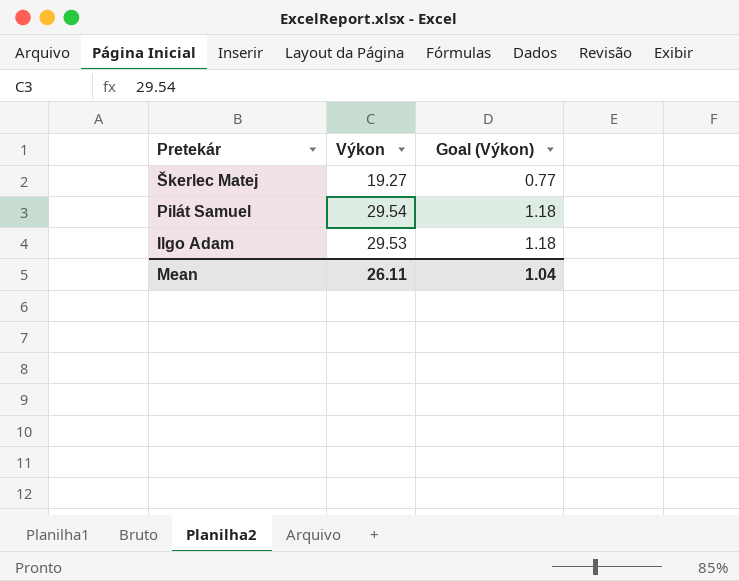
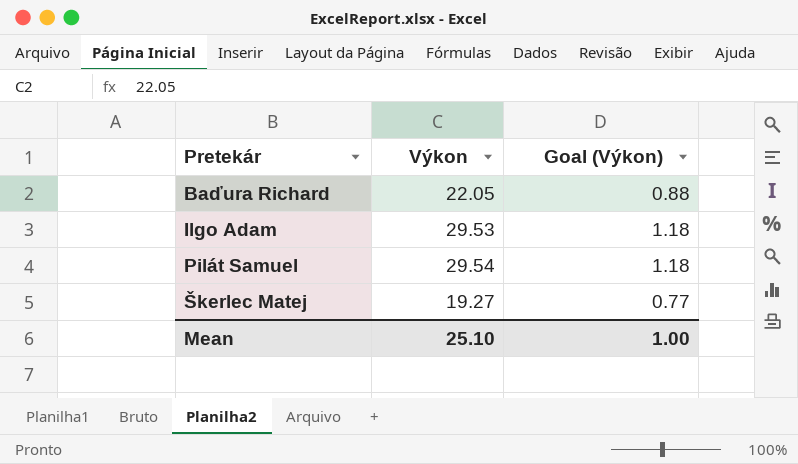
row order: Pretekár descending -> Pretekár ascending
row Baďura Richard: none -> 22.05 | 0.88
Mean | Výkon: 26.11 -> 25.10
Mean | Goal (Výkon): 1.04 -> 1.00

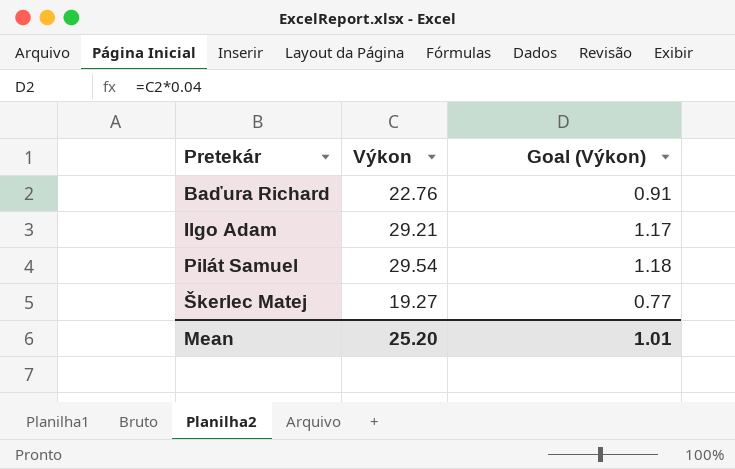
Baďura Richard | Výkon: 22.05 -> 22.76
Baďura Richard | Goal (Výkon): 0.88 -> 0.91
Ilgo Adam | Výkon: 29.53 -> 29.21
Ilgo Adam | Goal (Výkon): 1.18 -> 1.17
Mean | Výkon: 25.10 -> 25.20
Mean | Goal (Výkon): 1.00 -> 1.01

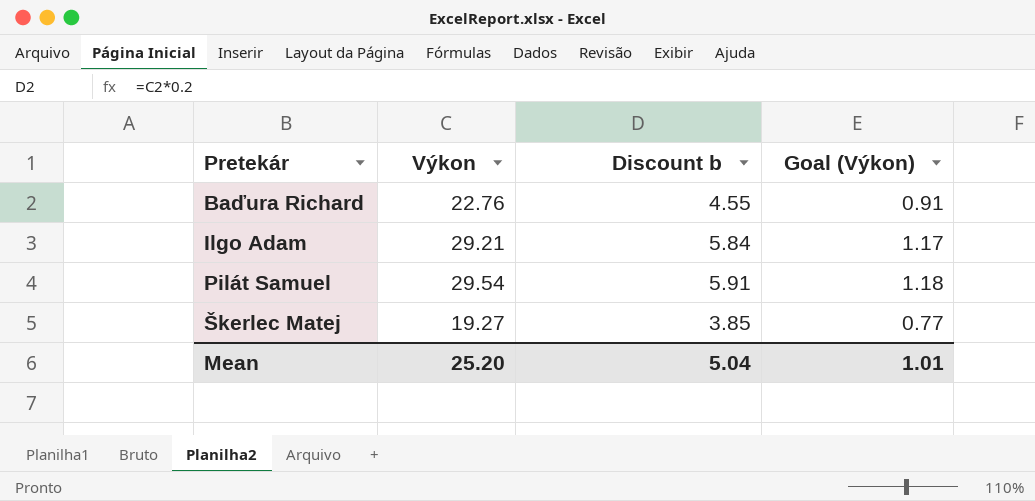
column Discount b | formula: none -> [Výkon] * 0.2

